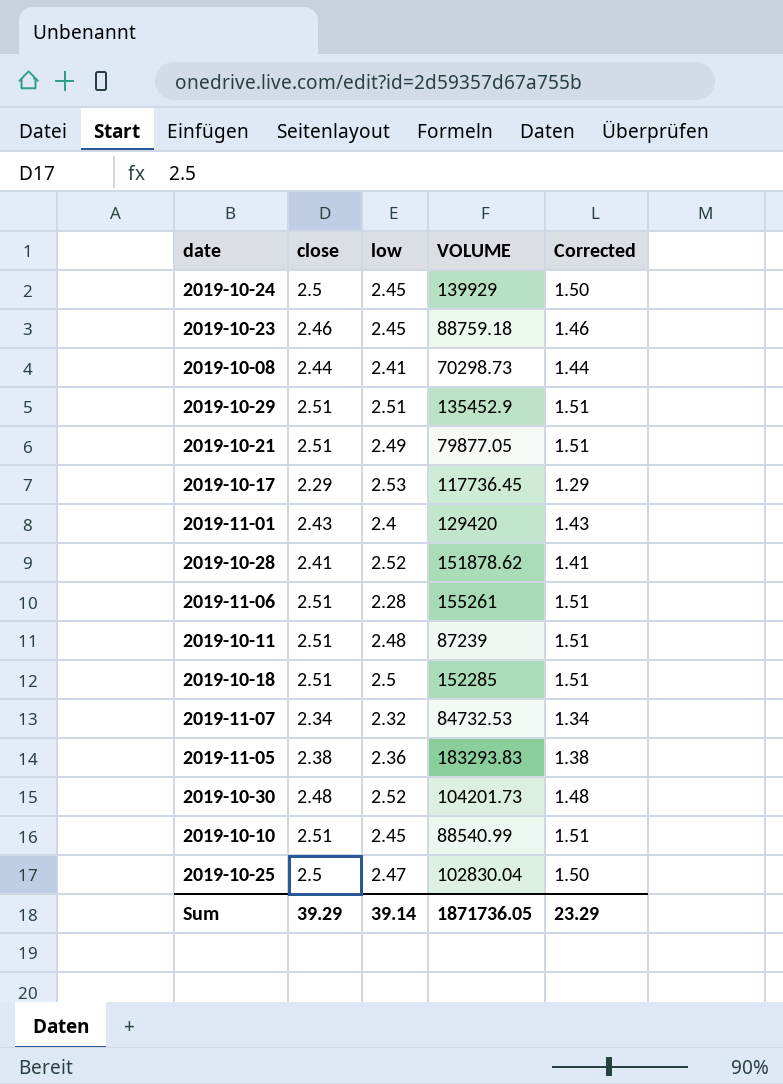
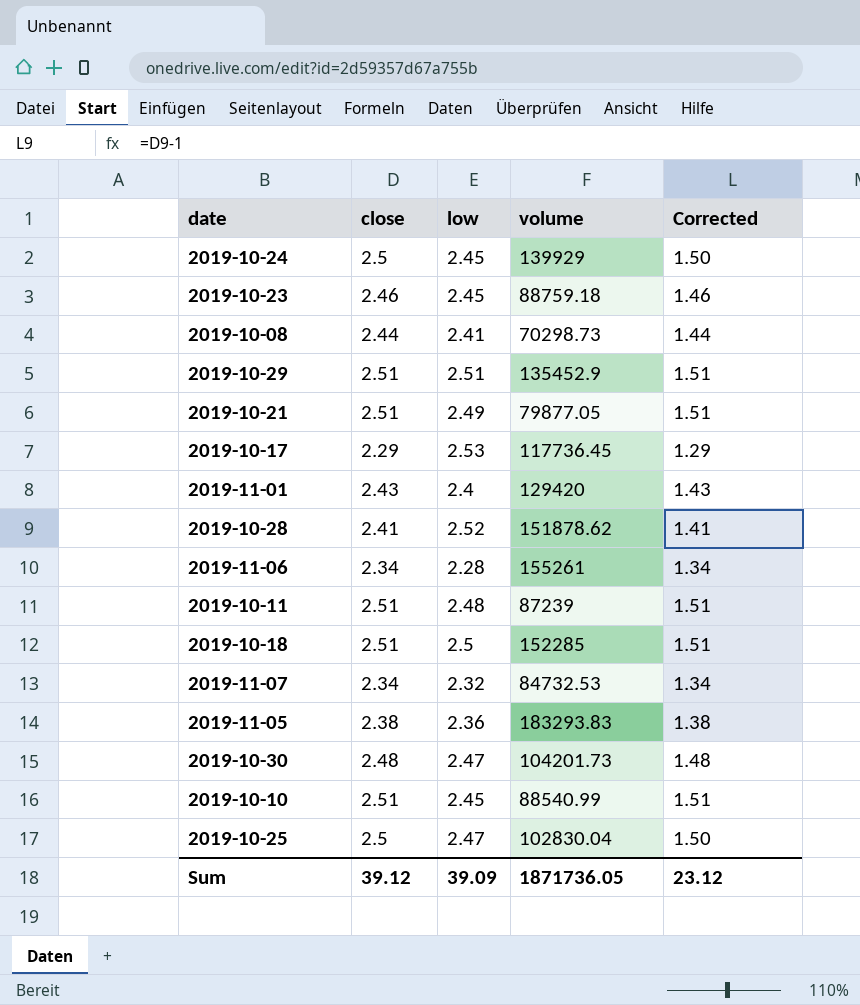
column name: VOLUME -> volume
2019-11-06 | close: 2.51 -> 2.34
2019-11-06 | Corrected: 1.51 -> 1.34
2019-10-30 | low: 2.52 -> 2.47
Sum | close: 39.29 -> 39.12
Sum | low: 39.14 -> 39.09
Sum | Corrected: 23.29 -> 23.12

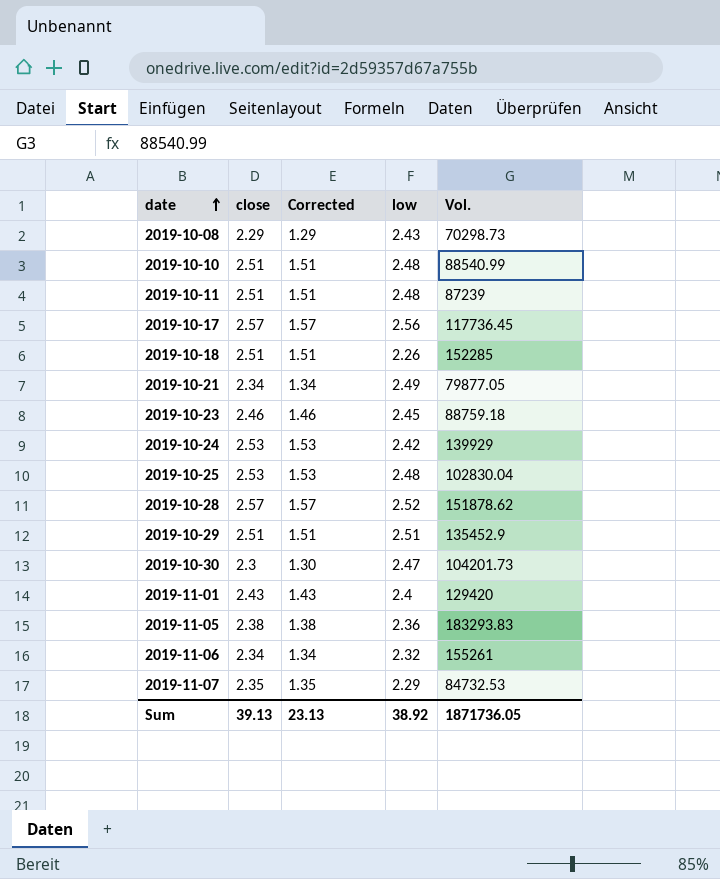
row order: none -> date ascending
column Corrected | position: 5 -> 3
column name: volume -> Vol.
2019-10-08 | close: 2.44 -> 2.29
2019-10-08 | Corrected: 1.44 -> 1.29
2019-10-08 | low: 2.41 -> 2.43
2019-10-10 | low: 2.45 -> 2.48
2019-10-17 | close: 2.29 -> 2.57
2019-10-17 | Corrected: 1.29 -> 1.57
2019-10-17 | low: 2.53 -> 2.56
2019-10-18 | low: 2.5 -> 2.26
2019-10-21 | close: 2.51 -> 2.34
2019-10-21 | Corrected: 1.51 -> 1.34
2019-10-24 | close: 2.5 -> 2.53
2019-10-24 | Corrected: 1.50 -> 1.53
2019-10-24 | low: 2.45 -> 2.42
2019-10-25 | close: 2.5 -> 2.53
2019-10-25 | Corrected: 1.50 -> 1.53
2019-10-25 | low: 2.47 -> 2.48
2019-10-28 | close: 2.41 -> 2.57
2019-10-28 | Corrected: 1.41 -> 1.57
2019-10-30 | close: 2.48 -> 2.3
2019-10-30 | Corrected: 1.48 -> 1.30
2019-11-06 | low: 2.28 -> 2.32
2019-11-07 | close: 2.34 -> 2.35
2019-11-07 | Corrected: 1.34 -> 1.35
2019-11-07 | low: 2.32 -> 2.29
Sum | close: 39.12 -> 39.13
Sum | Corrected: 23.12 -> 23.13
Sum | low: 39.09 -> 38.92

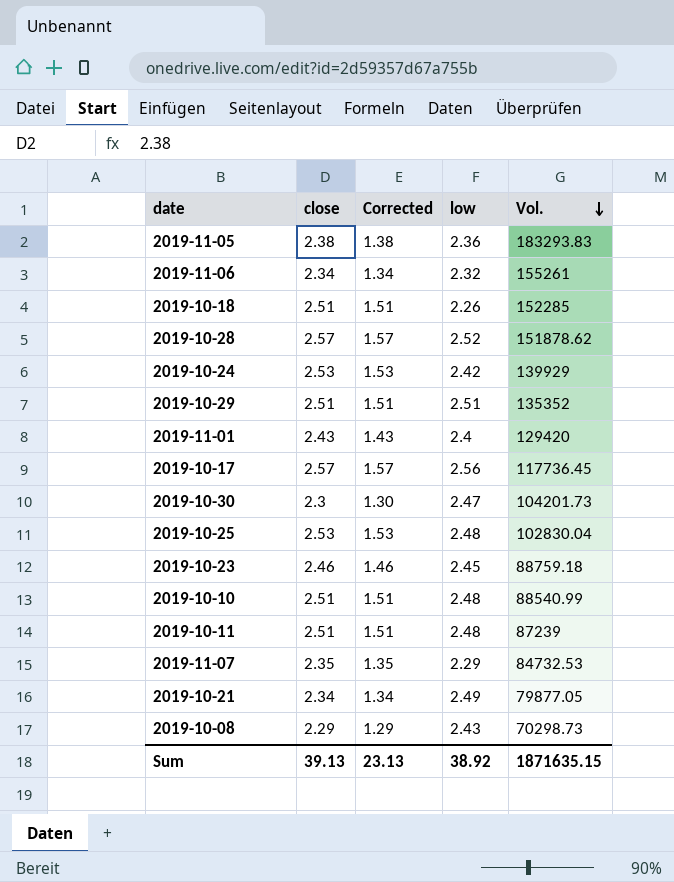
row order: date ascending -> Vol. descending
2019-10-29 | Vol.: 135452.9 -> 135352
Sum | Vol.: 1871736.05 -> 1871635.15

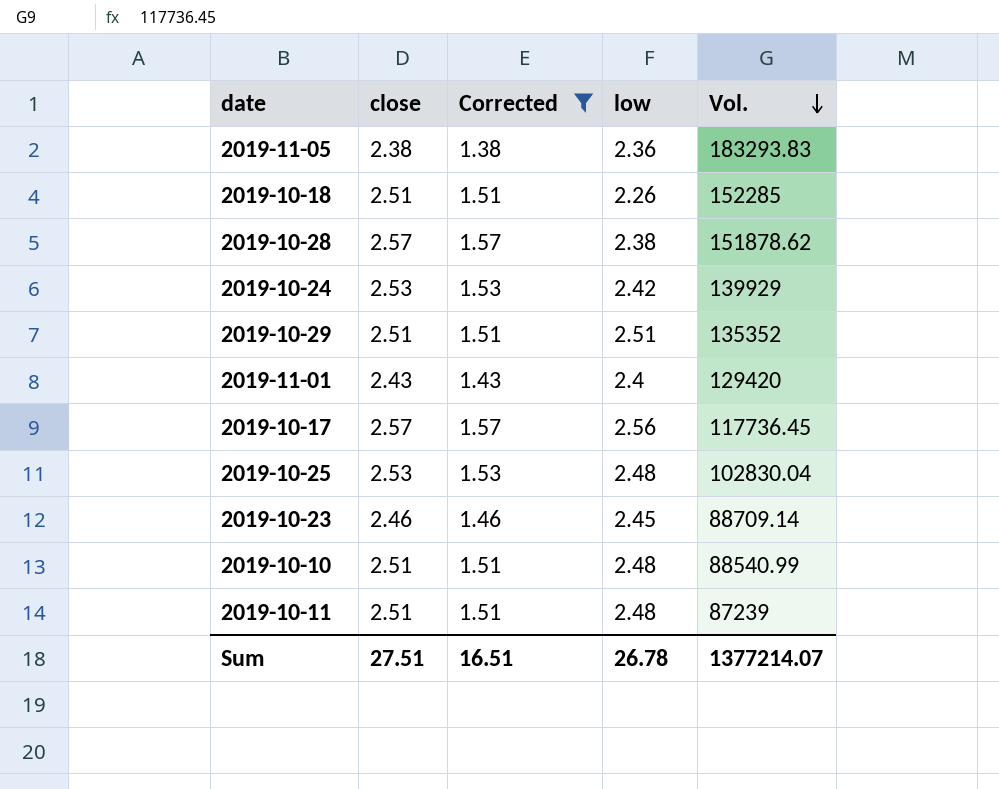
filter: none -> Corrected >= 1.38
2019-10-28 | low: 2.52 -> 2.38
2019-10-23 | Vol.: 88759.18 -> 88709.14
Sum | close: 39.13 -> 27.51
Sum | Corrected: 23.13 -> 16.51
Sum | low: 38.92 -> 26.78
Sum | Vol.: 1871635.15 -> 1377214.07

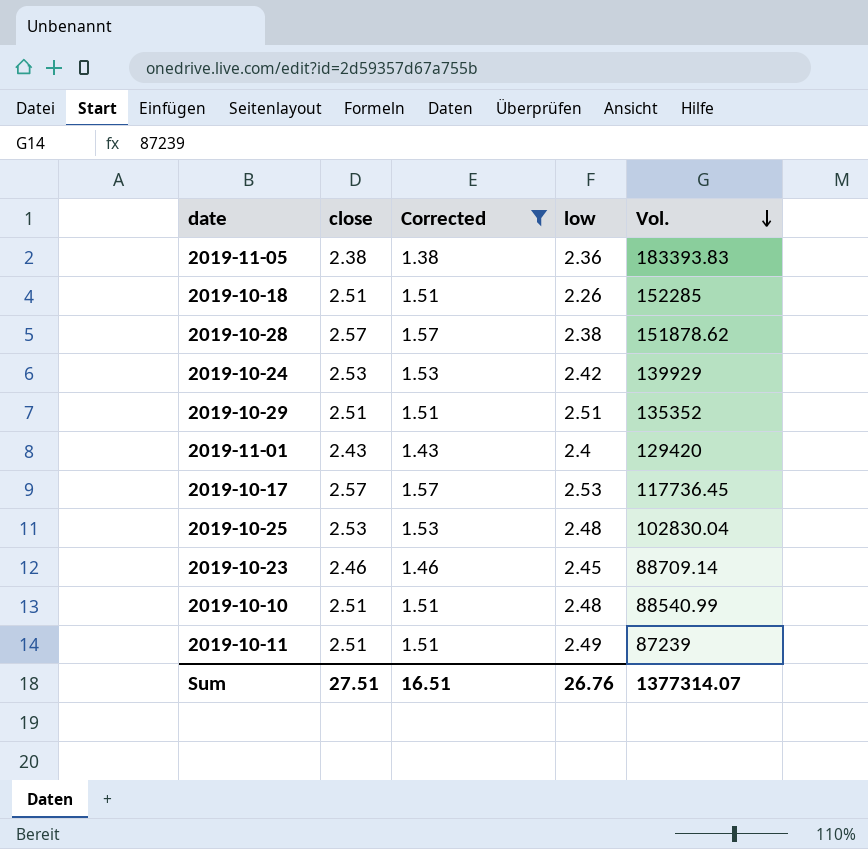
2019-11-05 | Vol.: 183293.83 -> 183393.83
2019-10-17 | low: 2.56 -> 2.53
2019-10-11 | low: 2.48 -> 2.49
Sum | low: 26.78 -> 26.76
Sum | Vol.: 1377214.07 -> 1377314.07

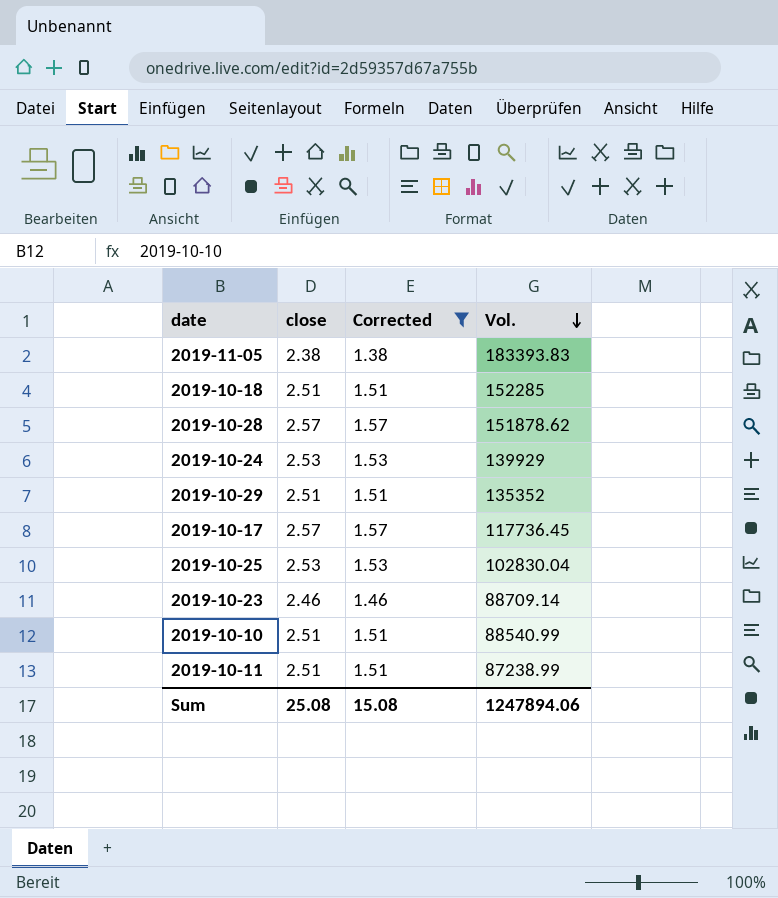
column low | position: 4 -> none
row 2019-11-01: 2.43 | 1.43 | 2.4 | 129420 -> none
2019-10-11 | Vol.: 87239 -> 87238.99
Sum | close: 27.51 -> 25.08
Sum | Corrected: 16.51 -> 15.08
Sum | Vol.: 1377314.07 -> 1247894.06

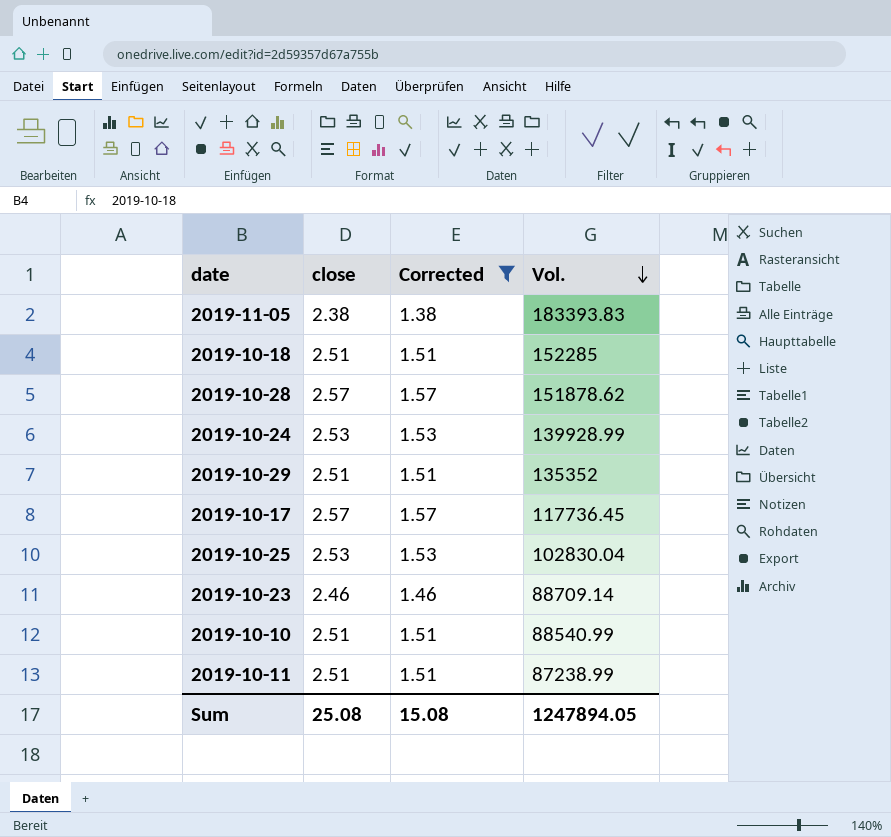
2019-10-24 | Vol.: 139929 -> 139928.99
Sum | Vol.: 1247894.06 -> 1247894.05

